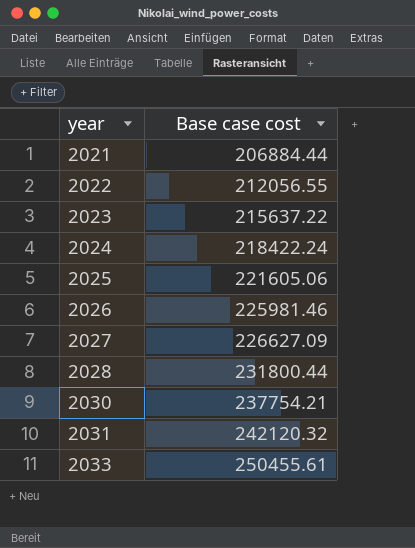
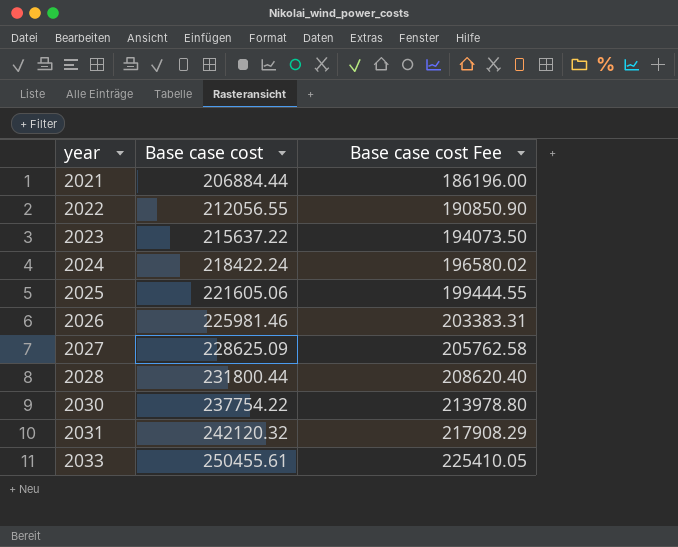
column Base case cost Fee | formula: none -> [Base case cost] * 0.9
2027 | Base case cost: 226627.09 -> 228625.09
2030 | Base case cost: 237754.21 -> 237754.22

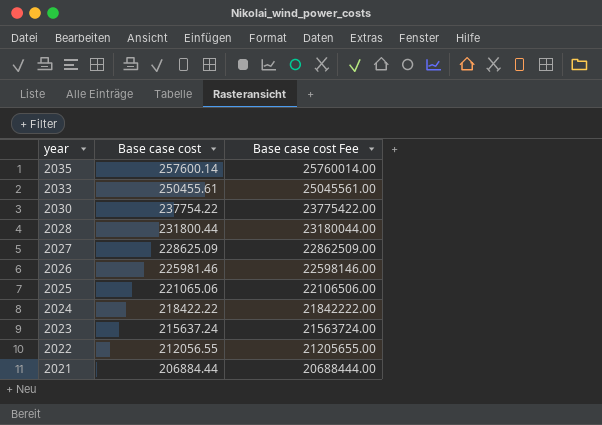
row order: year ascending -> year descending
column Base case cost Fee | formula: [Base case cost] * 0.9 -> [Base case cost] * 100
row 2031: 242120.32 | 217908.29 -> none
row 2035: none -> 257600.14 | 25760014.00
2025 | Base case cost: 221605.06 -> 221065.06
2024 | Base case cost: 218422.24 -> 218422.22
2023 | Base case cost: 215637.22 -> 215637.24

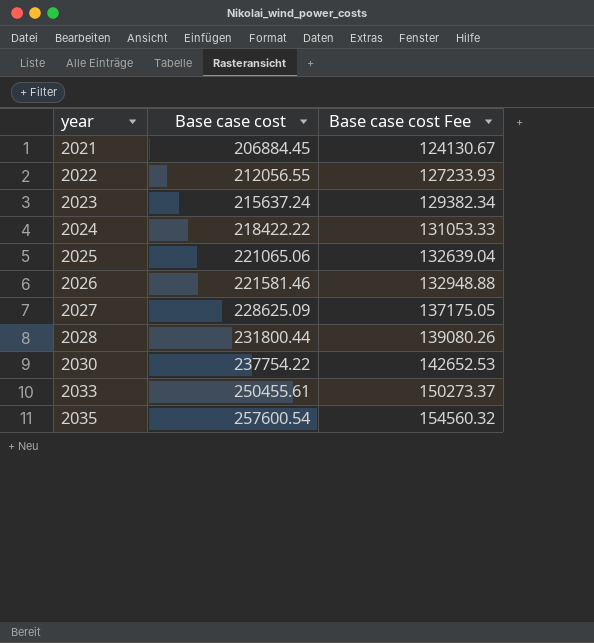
row order: year descending -> year ascending
column Base case cost Fee | formula: [Base case cost] * 100 -> [Base case cost] * 0.6
2021 | Base case cost: 206884.44 -> 206884.45
2026 | Base case cost: 225981.46 -> 221581.46
2035 | Base case cost: 257600.14 -> 257600.54

